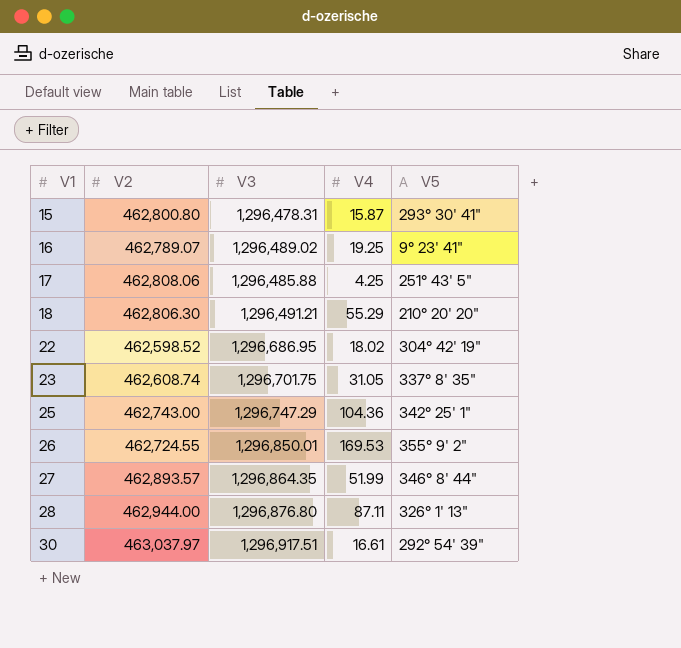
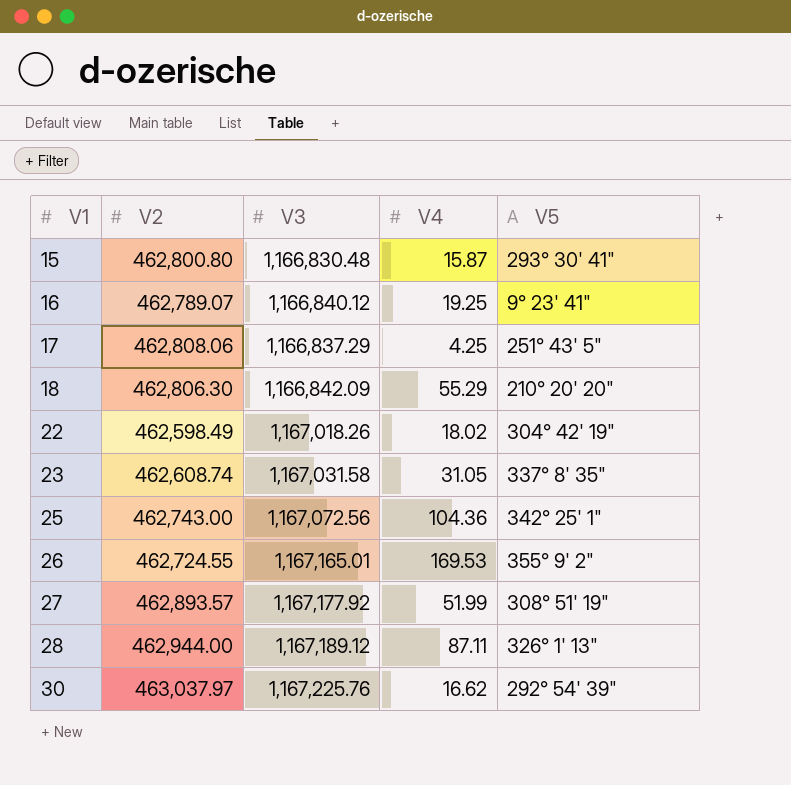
15 | V3: 1,296,478.31 -> 1,166,830.48
16 | V3: 1,296,489.02 -> 1,166,840.12
17 | V3: 1,296,485.88 -> 1,166,837.29
18 | V3: 1,296,491.21 -> 1,166,842.09
22 | V2: 462,598.52 -> 462,598.49
22 | V3: 1,296,686.95 -> 1,167,018.26
23 | V3: 1,296,701.75 -> 1,167,031.58
25 | V3: 1,296,747.29 -> 1,167,072.56
26 | V3: 1,296,850.01 -> 1,167,165.01
27 | V3: 1,296,864.35 -> 1,167,177.92
27 | V5: 346° 8' 44" -> 308° 51' 19"
28 | V3: 1,296,876.80 -> 1,167,189.12
30 | V3: 1,296,917.51 -> 1,167,225.76
30 | V4: 16.61 -> 16.62

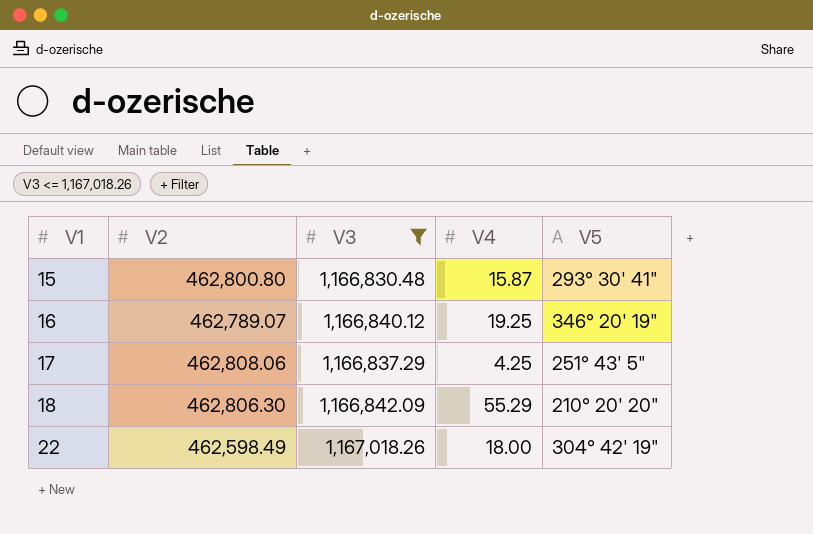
filter: none -> V3 <= 1,167,018.26
16 | V5: 9° 23' 41" -> 346° 20' 19"
22 | V4: 18.02 -> 18.00

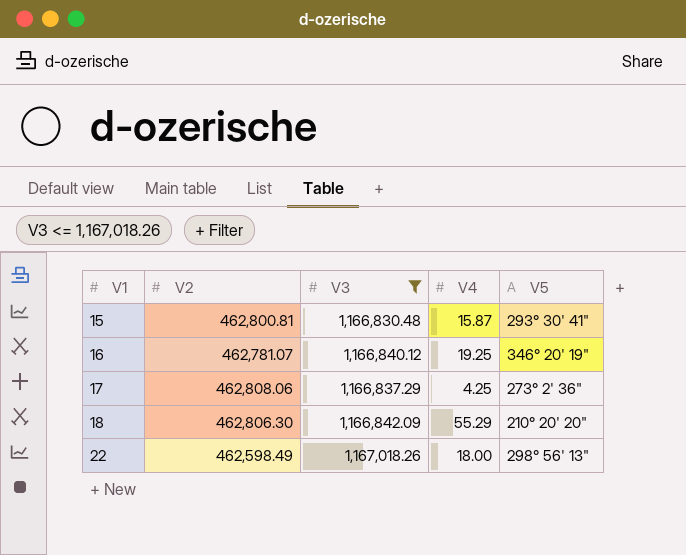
15 | V2: 462,800.80 -> 462,800.81
16 | V2: 462,789.07 -> 462,781.07
17 | V5: 251° 43' 5" -> 273° 2' 36"
22 | V5: 304° 42' 19" -> 298° 56' 13"

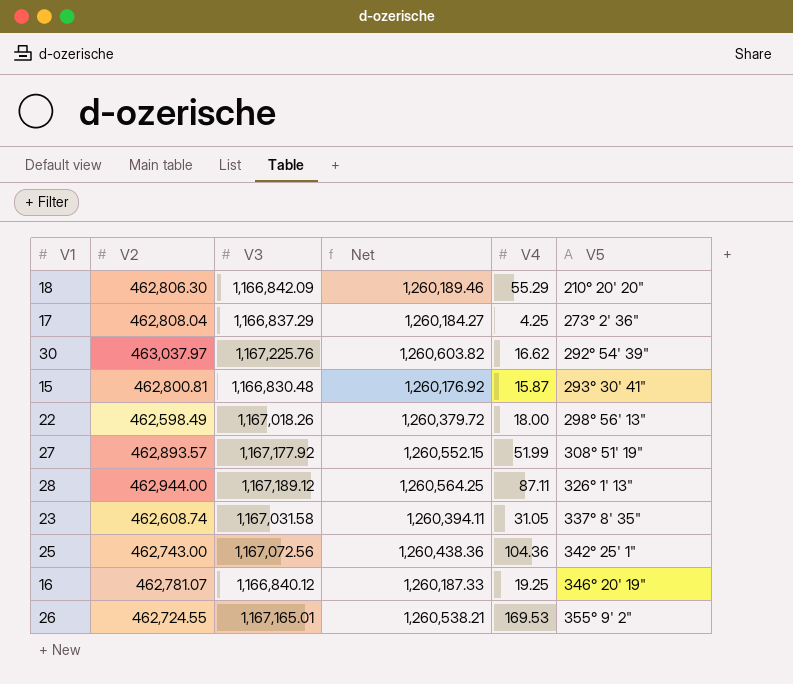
filter: V3 <= 1,167,018.26 -> none
row order: V1 ascending -> V5 ascending
column Net | formula: none -> [V3] * 1.08
17 | V2: 462,808.06 -> 462,808.04

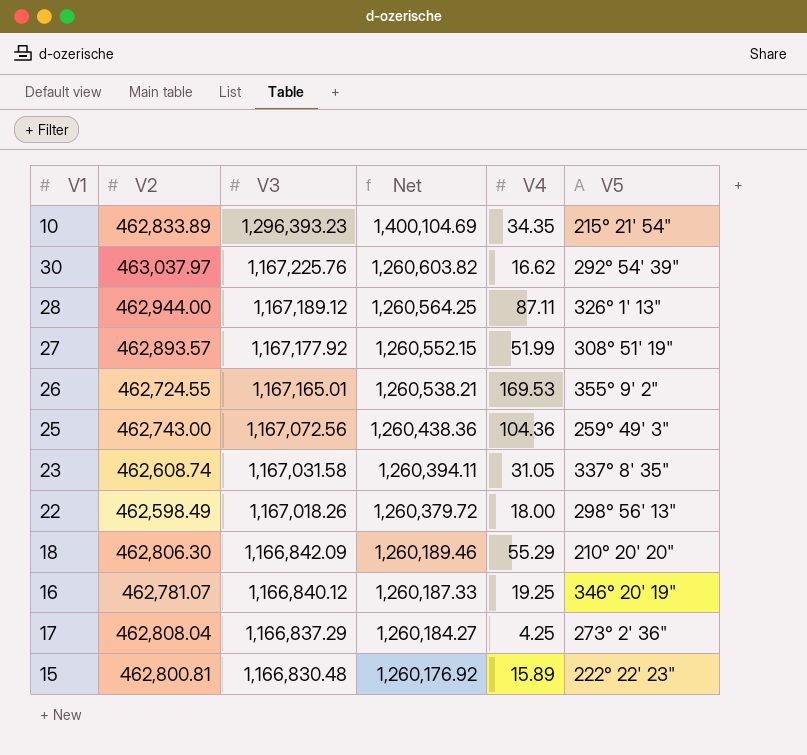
row order: V5 ascending -> V3 descending
row 10: none -> 462,833.89 | 1,296,393.23 | 1,400,104.69 | 34.35 | 215° 21' 54"
25 | V5: 342° 25' 1" -> 259° 49' 3"
15 | V4: 15.87 -> 15.89
15 | V5: 293° 30' 41" -> 222° 22' 23"

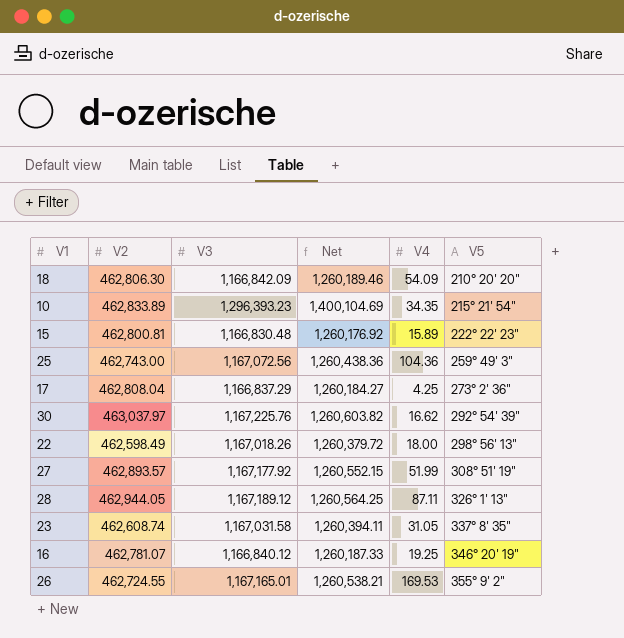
row order: V3 descending -> V5 ascending
18 | V4: 55.29 -> 54.09
28 | V2: 462,944.00 -> 462,944.05

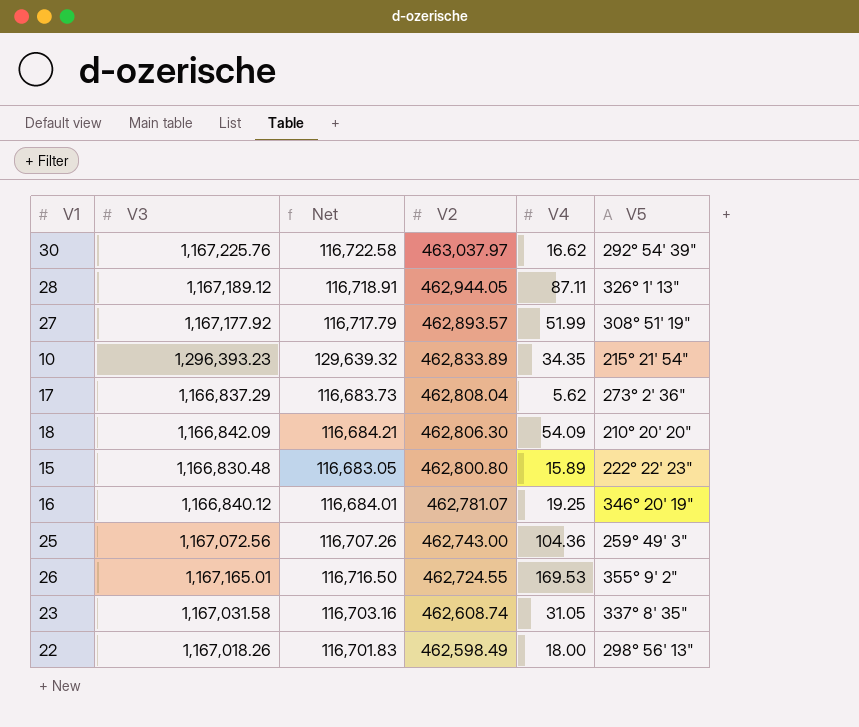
row order: V5 ascending -> V2 descending
column Net | formula: [V3] * 1.08 -> [V3] * 0.1
column V2 | position: 2 -> 4
17 | V4: 4.25 -> 5.62
15 | V2: 462,800.81 -> 462,800.80

